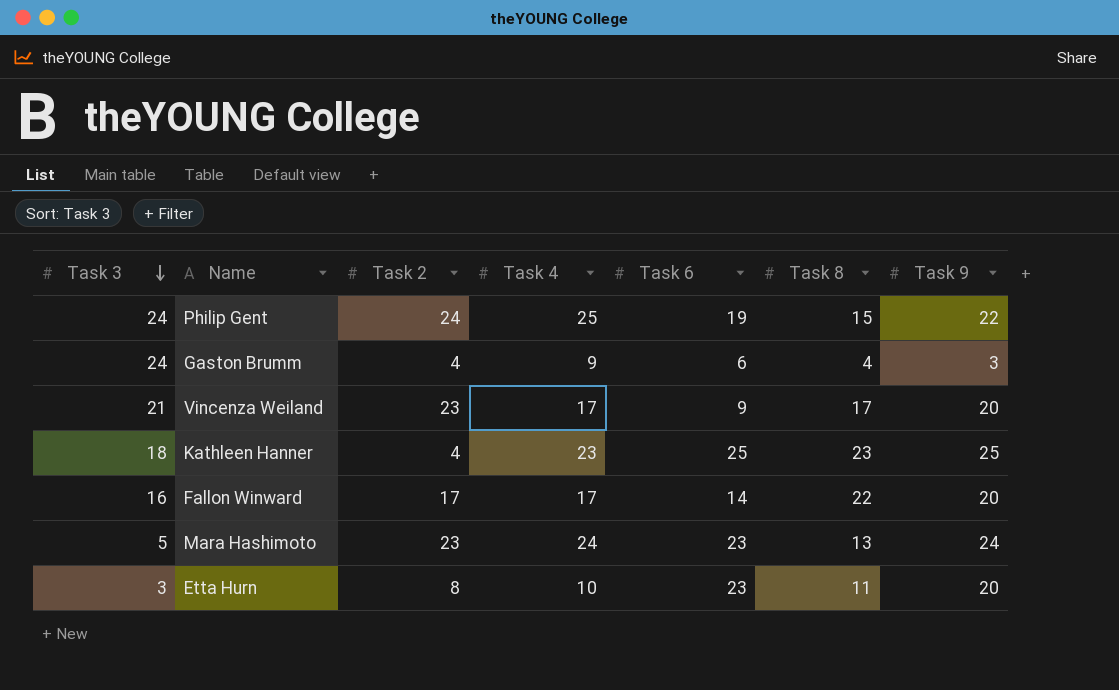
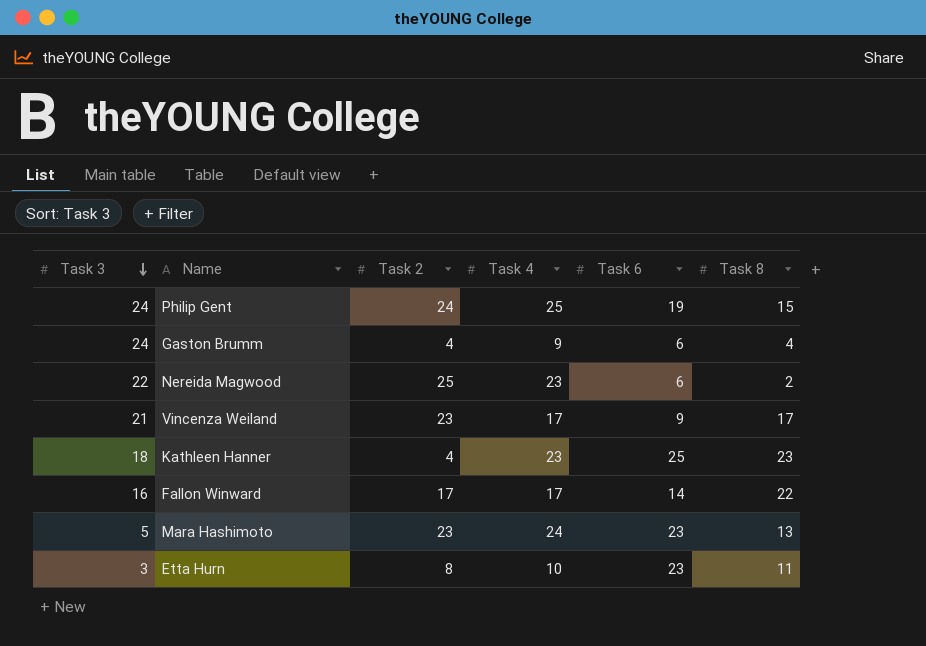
column Task 9 | position: 7 -> none
row Nereida Magwood: none -> 22 | 25 | 23 | 6 | 2

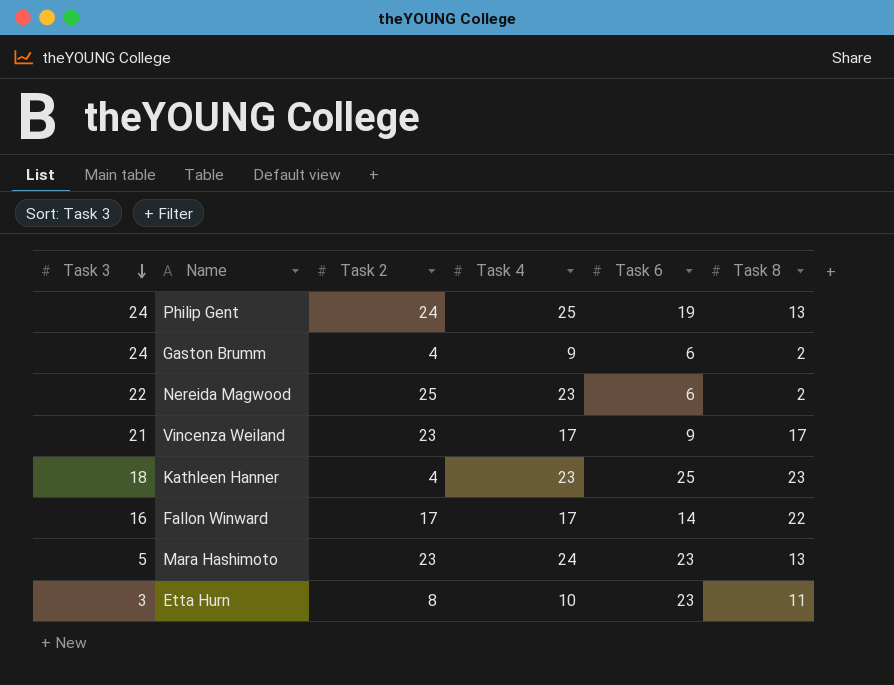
Philip Gent | Task 8: 15 -> 13
Gaston Brumm | Task 8: 4 -> 2

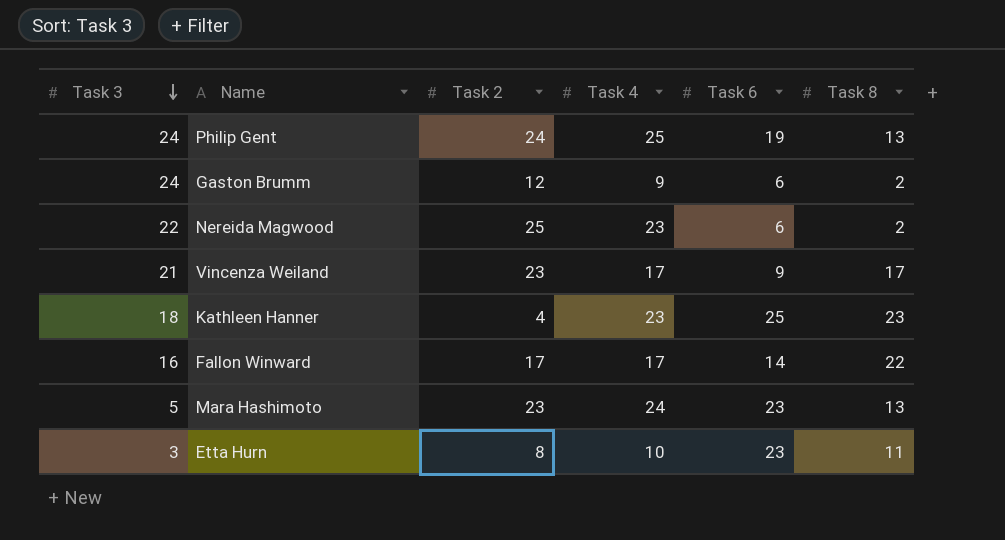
Gaston Brumm | Task 2: 4 -> 12

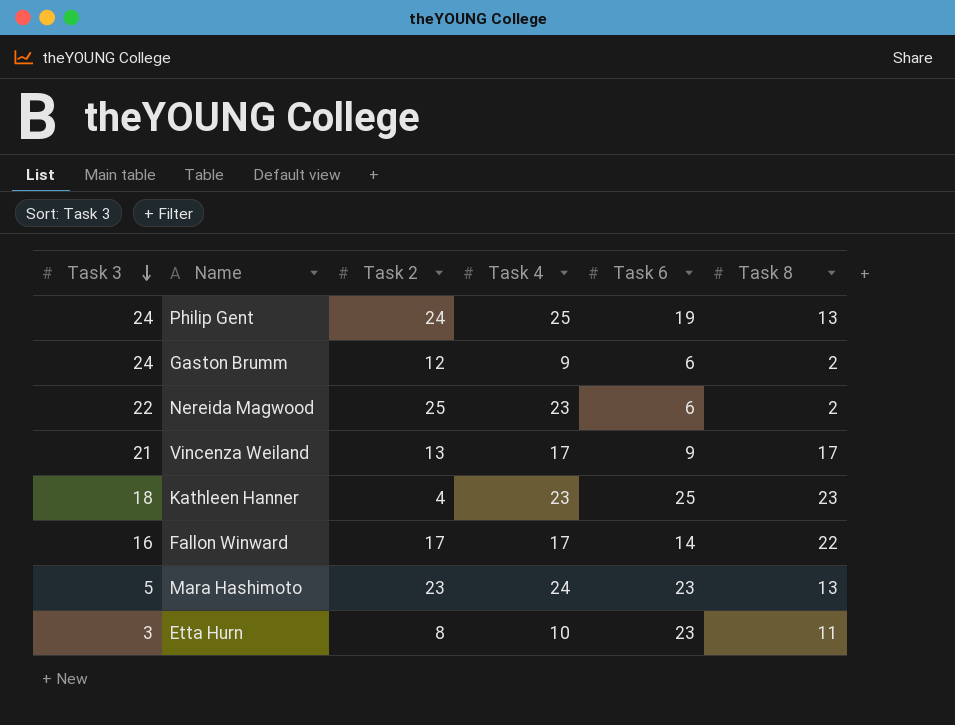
Vincenza Weiland | Task 2: 23 -> 13

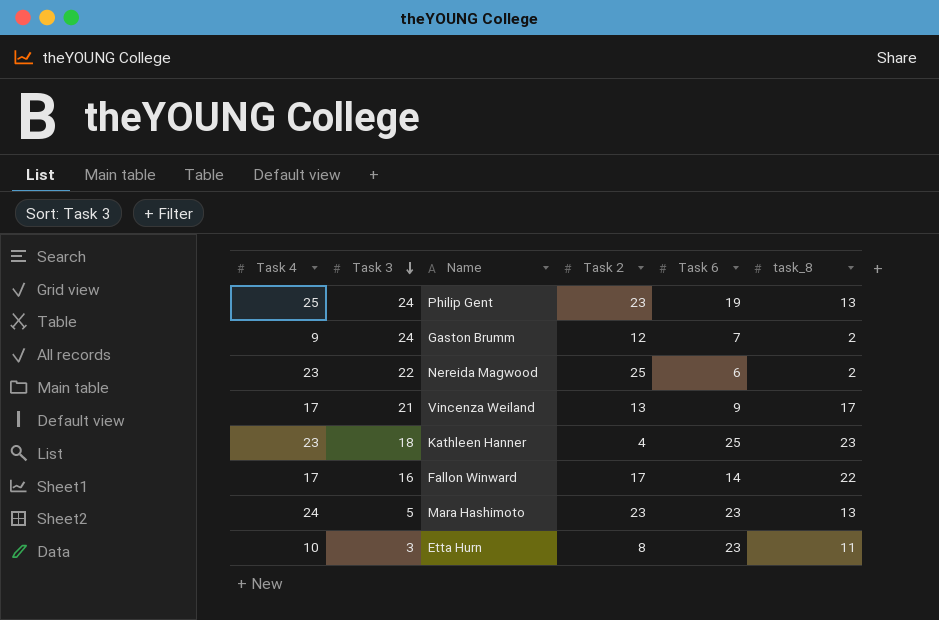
column Task 4 | position: 4 -> 1
column name: Task 8 -> task_8
Philip Gent | Task 2: 24 -> 23
Gaston Brumm | Task 6: 6 -> 7

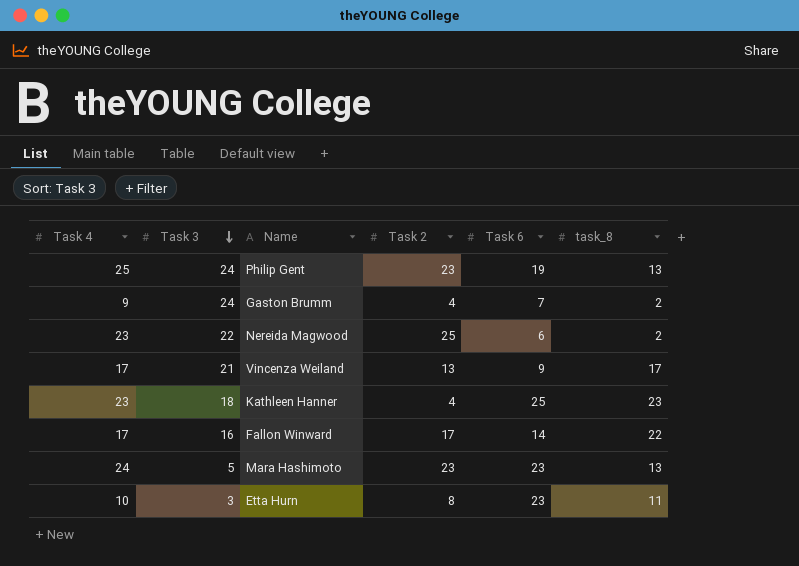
Gaston Brumm | Task 2: 12 -> 4

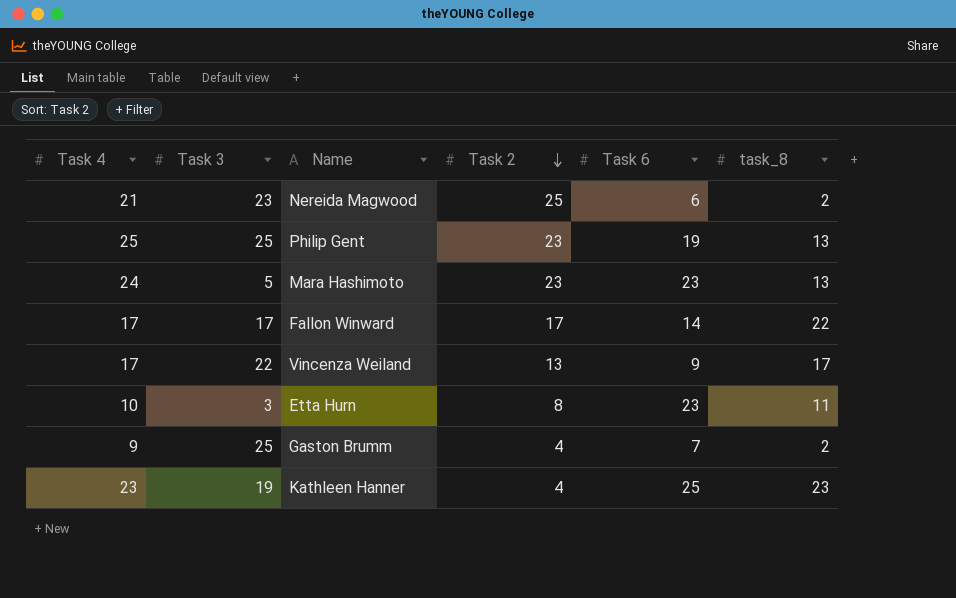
row order: Task 3 descending -> Task 2 descending
Nereida Magwood | Task 4: 23 -> 21
Nereida Magwood | Task 3: 22 -> 23
Philip Gent | Task 3: 24 -> 25
Fallon Winward | Task 3: 16 -> 17
Vincenza Weiland | Task 3: 21 -> 22
Gaston Brumm | Task 3: 24 -> 25
Kathleen Hanner | Task 3: 18 -> 19

